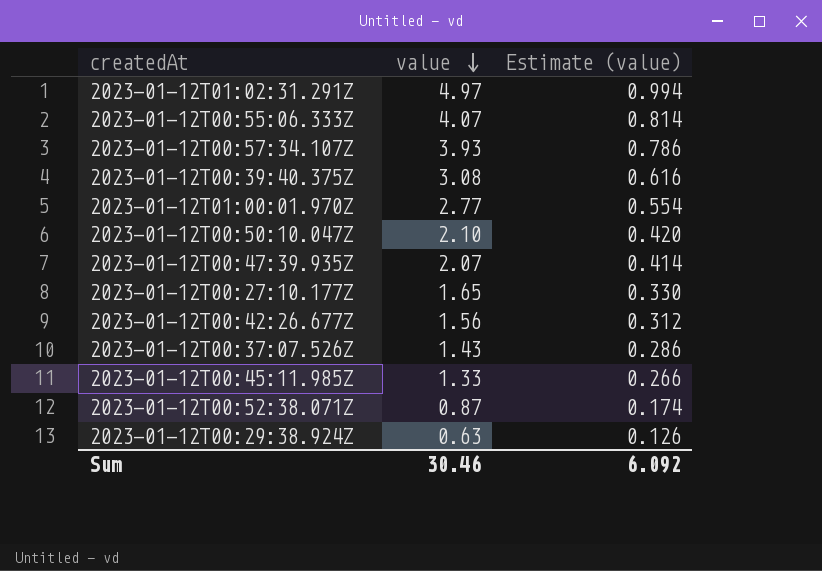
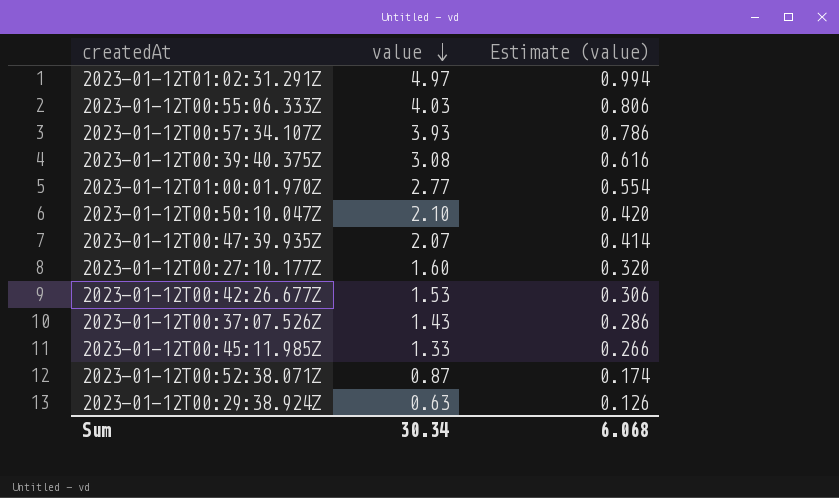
2023-01-12T00:55:06.333Z | value: 4.07 -> 4.03
2023-01-12T00:55:06.333Z | Estimate (value): 0.814 -> 0.806
2023-01-12T00:27:10.177Z | value: 1.65 -> 1.60
2023-01-12T00:27:10.177Z | Estimate (value): 0.330 -> 0.320
2023-01-12T00:42:26.677Z | value: 1.56 -> 1.53
2023-01-12T00:42:26.677Z | Estimate (value): 0.312 -> 0.306
Sum | value: 30.46 -> 30.34
Sum | Estimate (value): 6.092 -> 6.068

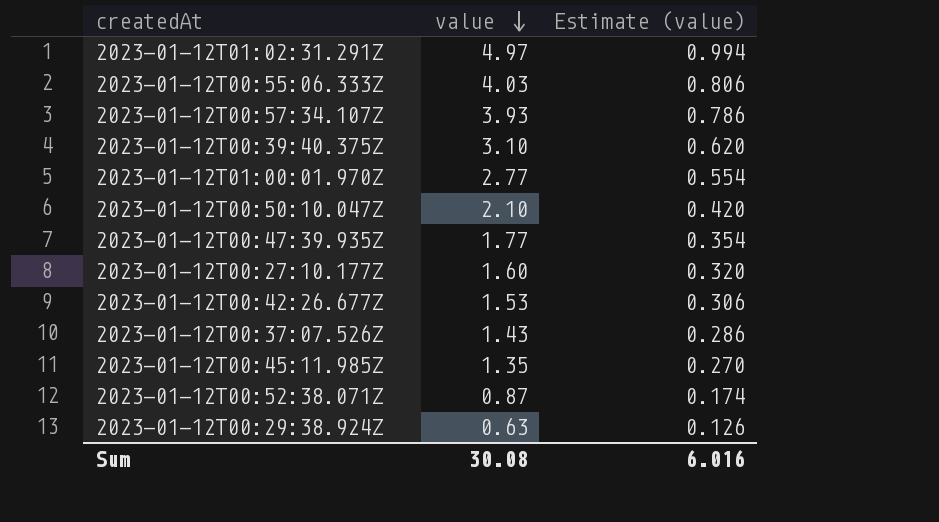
2023-01-12T00:39:40.375Z | value: 3.08 -> 3.10
2023-01-12T00:39:40.375Z | Estimate (value): 0.616 -> 0.620
2023-01-12T00:47:39.935Z | value: 2.07 -> 1.77
2023-01-12T00:47:39.935Z | Estimate (value): 0.414 -> 0.354
2023-01-12T00:45:11.985Z | value: 1.33 -> 1.35
2023-01-12T00:45:11.985Z | Estimate (value): 0.266 -> 0.270
Sum | value: 30.34 -> 30.08
Sum | Estimate (value): 6.068 -> 6.016

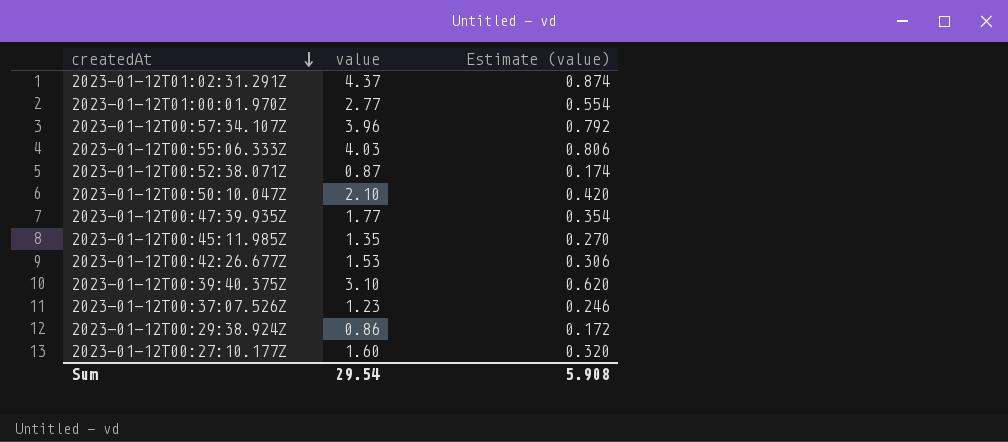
row order: value descending -> createdAt descending
2023-01-12T01:02:31.291Z | value: 4.97 -> 4.37
2023-01-12T01:02:31.291Z | Estimate (value): 0.994 -> 0.874
2023-01-12T00:57:34.107Z | value: 3.93 -> 3.96
2023-01-12T00:57:34.107Z | Estimate (value): 0.786 -> 0.792
2023-01-12T00:37:07.526Z | value: 1.43 -> 1.23
2023-01-12T00:37:07.526Z | Estimate (value): 0.286 -> 0.246
2023-01-12T00:29:38.924Z | value: 0.63 -> 0.86
2023-01-12T00:29:38.924Z | Estimate (value): 0.126 -> 0.172
Sum | value: 30.08 -> 29.54
Sum | Estimate (value): 6.016 -> 5.908

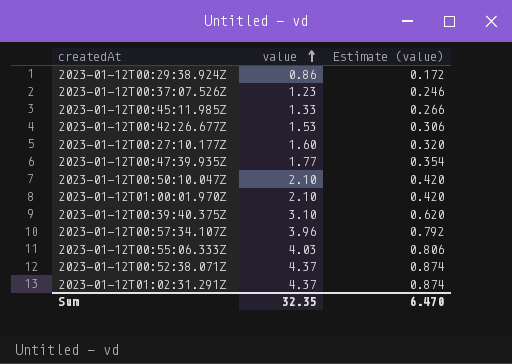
row order: createdAt descending -> value ascending
2023-01-12T00:45:11.985Z | value: 1.35 -> 1.33
2023-01-12T00:45:11.985Z | Estimate (value): 0.270 -> 0.266
2023-01-12T01:00:01.970Z | value: 2.77 -> 2.10
2023-01-12T01:00:01.970Z | Estimate (value): 0.554 -> 0.420
2023-01-12T00:52:38.071Z | value: 0.87 -> 4.37
2023-01-12T00:52:38.071Z | Estimate (value): 0.174 -> 0.874
Sum | value: 29.54 -> 32.35
Sum | Estimate (value): 5.908 -> 6.470

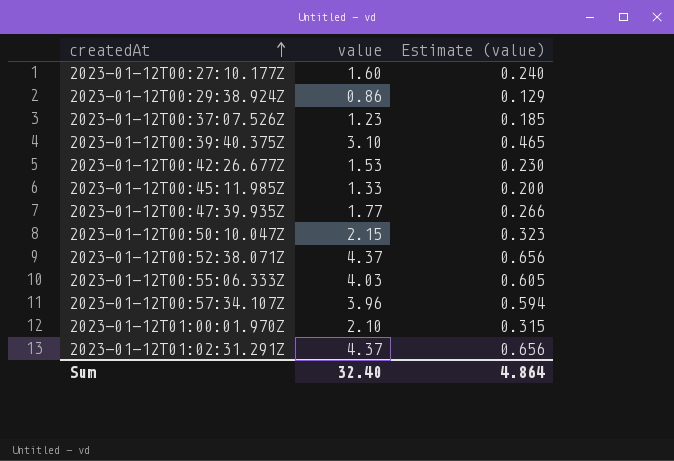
row order: value ascending -> createdAt ascending
column Estimate (value) | formula: [value] * 0.2 -> [value] * 0.15
2023-01-12T00:50:10.047Z | value: 2.10 -> 2.15
Sum | value: 32.35 -> 32.40
Sum | Estimate (value): 6.470 -> 4.864

